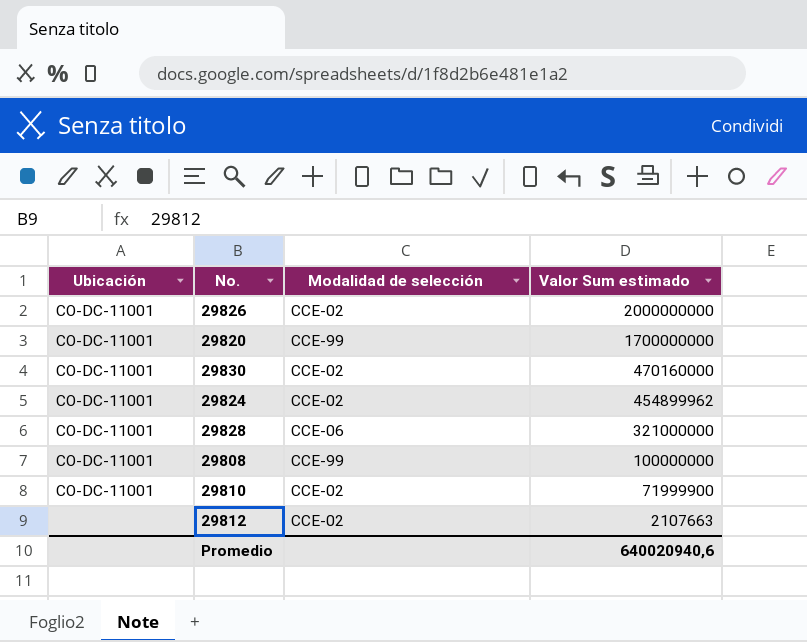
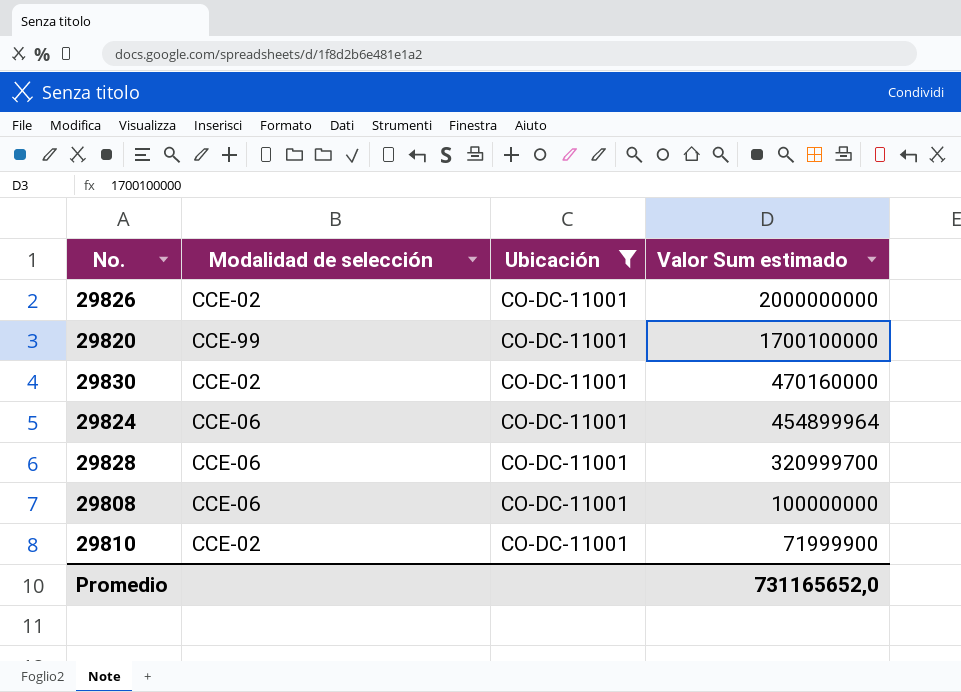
filter: none -> Ubicación = CO-DC-11001
column Ubicación | position: 1 -> 3
29820 | Valor Sum estimado: 1700000000 -> 1700100000
29824 | Modalidad de selección: CCE-02 -> CCE-06
29824 | Valor Sum estimado: 454899962 -> 454899964
29828 | Valor Sum estimado: 321000000 -> 320999700
29808 | Modalidad de selección: CCE-99 -> CCE-06
Promedio | Valor Sum estimado: 640020940,6 -> 731165652,0

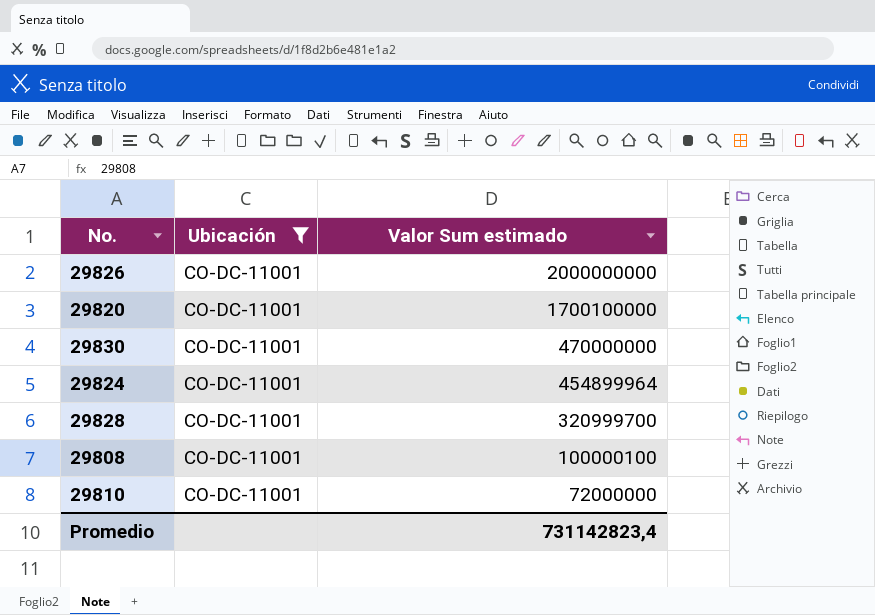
column Modalidad de selección | position: 2 -> none
29830 | Valor Sum estimado: 470160000 -> 470000000
29808 | Valor Sum estimado: 100000000 -> 100000100
29810 | Valor Sum estimado: 71999900 -> 72000000
Promedio | Valor Sum estimado: 731165652,0 -> 731142823,4

